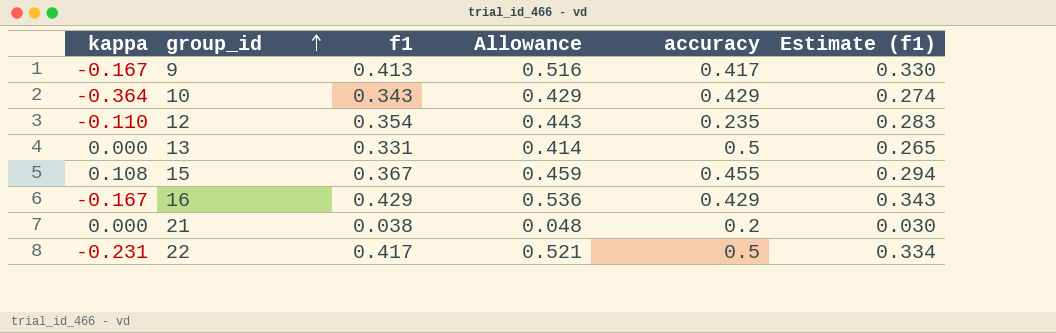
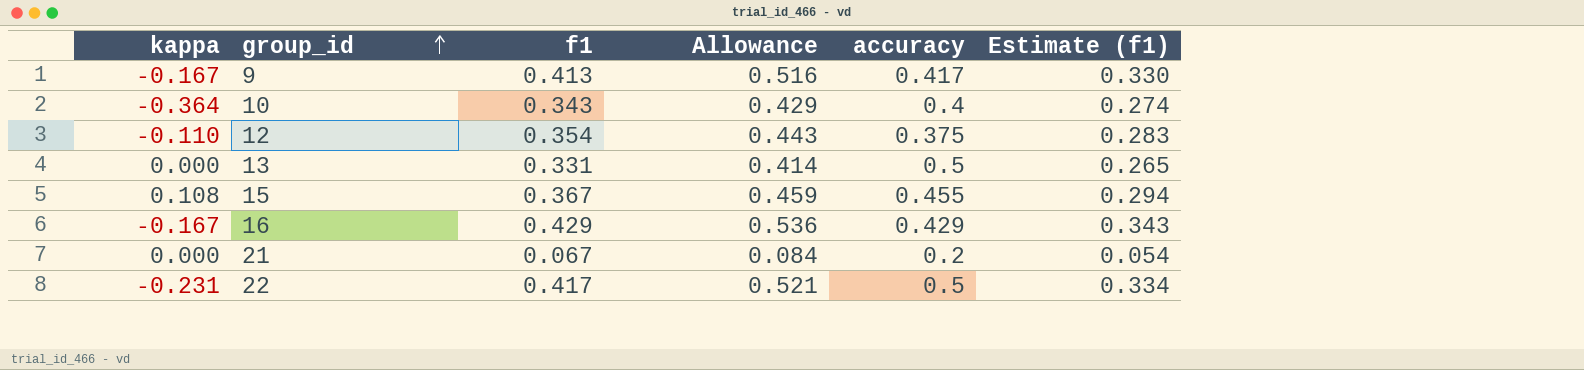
10 | accuracy: 0.429 -> 0.4
12 | accuracy: 0.235 -> 0.375
21 | f1: 0.038 -> 0.067
21 | Allowance: 0.048 -> 0.084
21 | Estimate (f1): 0.030 -> 0.054

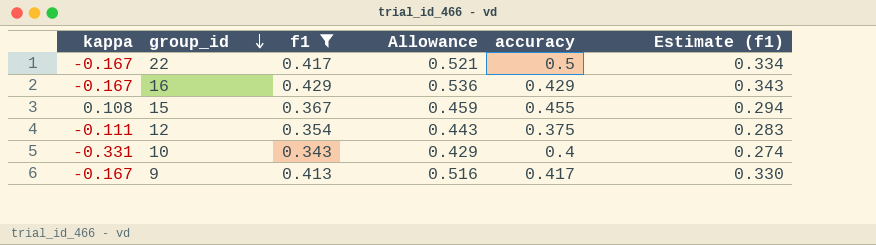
filter: none -> f1 >= 0.343
row order: group_id ascending -> group_id descending
22 | kappa: -0.231 -> -0.167
12 | kappa: -0.110 -> -0.111
10 | kappa: -0.364 -> -0.331

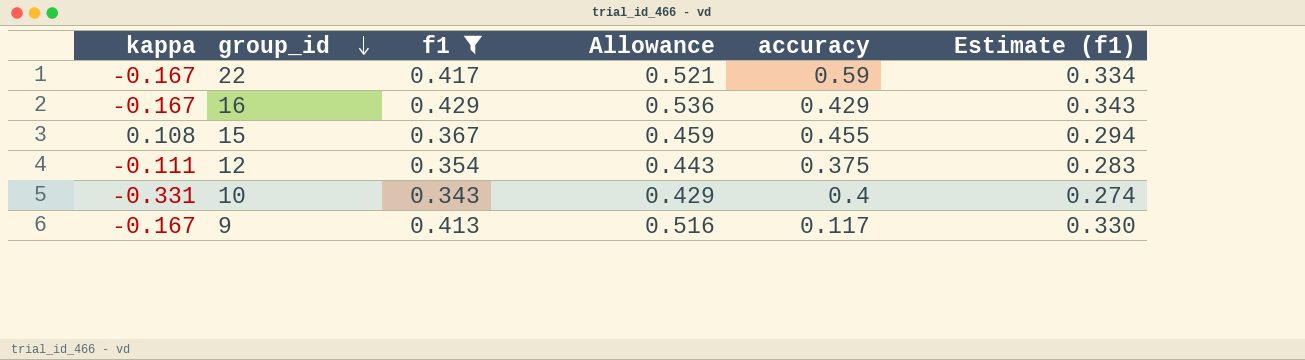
22 | accuracy: 0.5 -> 0.59
9 | accuracy: 0.417 -> 0.117

